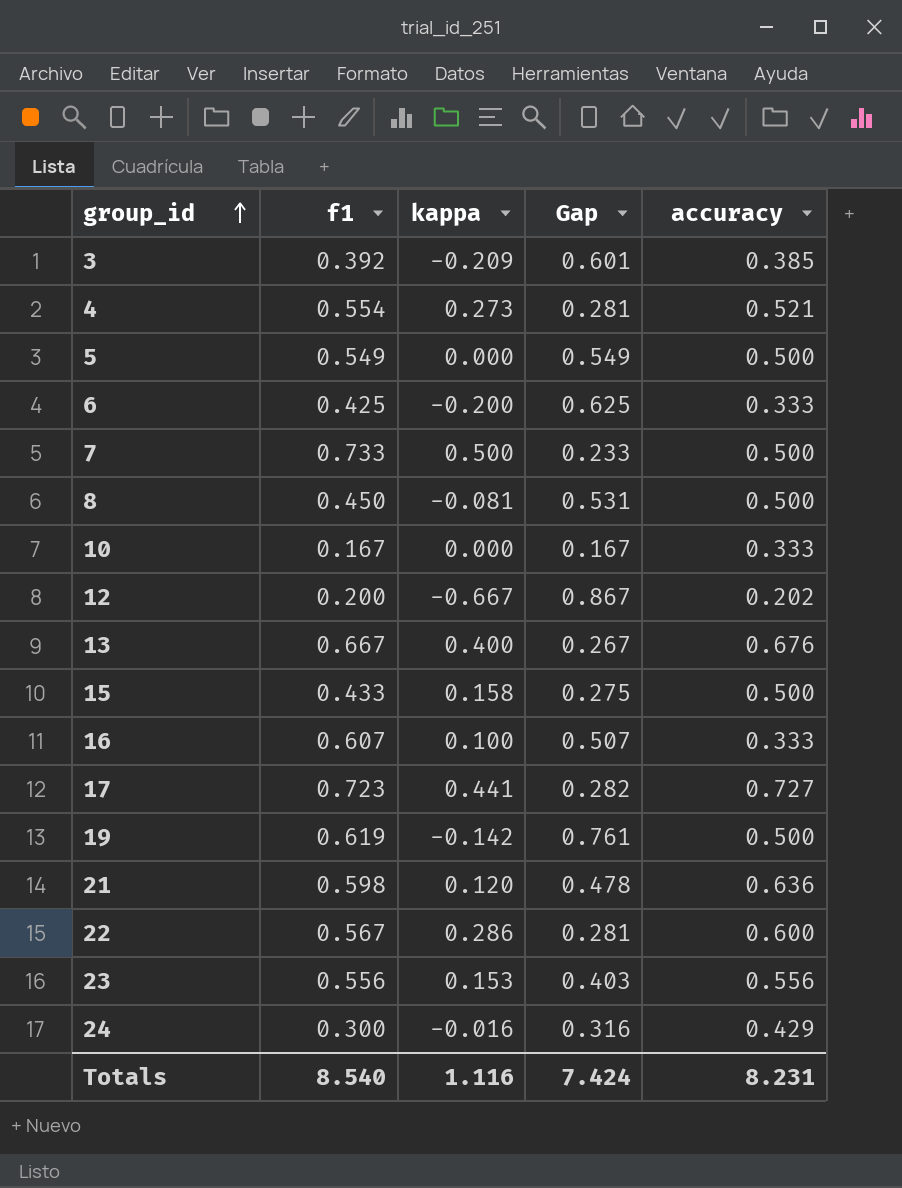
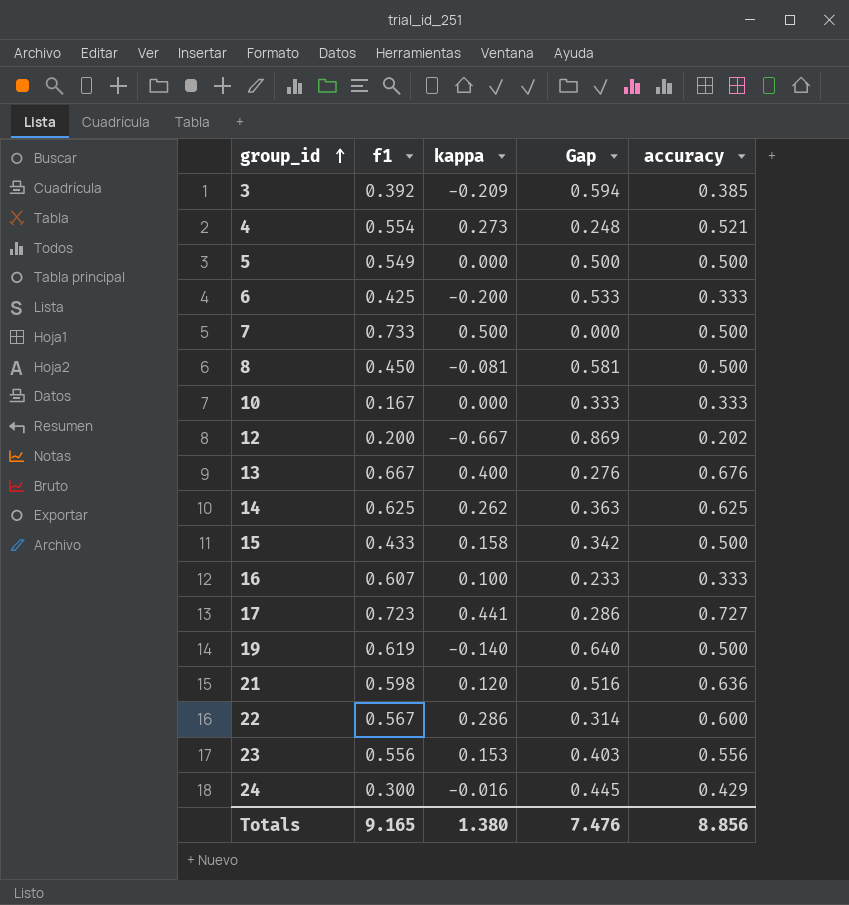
column Gap | formula: [f1] - [kappa] -> [accuracy] - [kappa]
row 14: none -> 0.625 | 0.262 | 0.363 | 0.625
19 | kappa: -0.142 -> -0.140
Totals | f1: 8.540 -> 9.165
Totals | kappa: 1.116 -> 1.380
Totals | Gap: 7.424 -> 7.476
Totals | accuracy: 8.231 -> 8.856

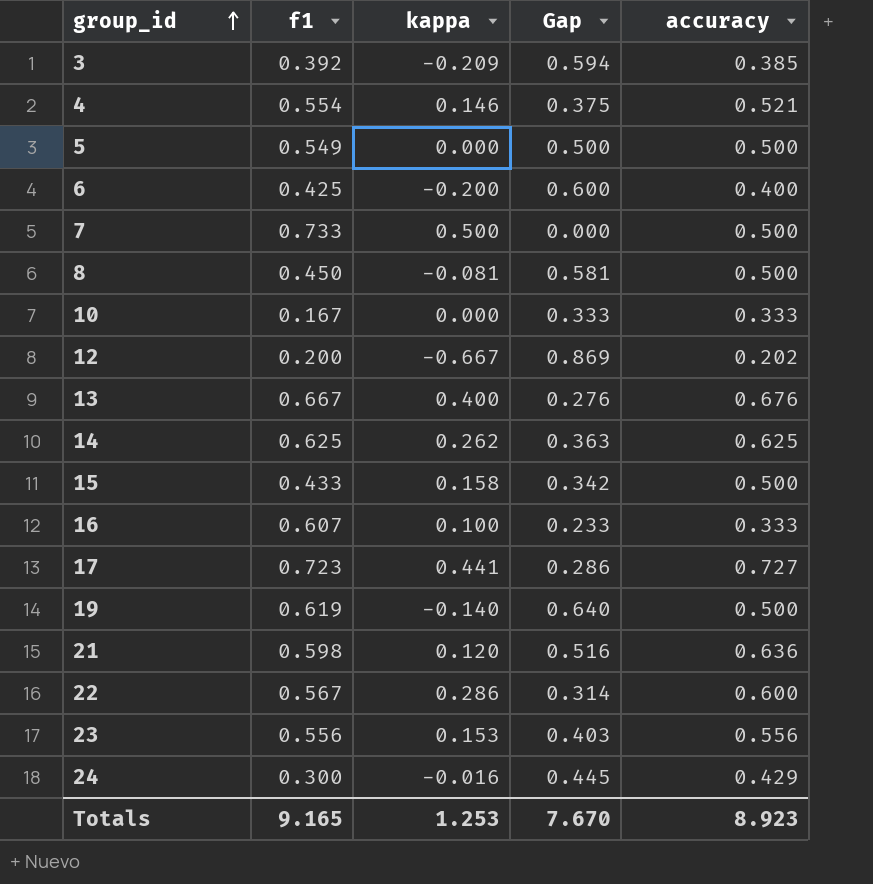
4 | kappa: 0.273 -> 0.146
4 | Gap: 0.248 -> 0.375
6 | Gap: 0.533 -> 0.600
6 | accuracy: 0.333 -> 0.400
Totals | kappa: 1.380 -> 1.253
Totals | Gap: 7.476 -> 7.670
Totals | accuracy: 8.856 -> 8.923

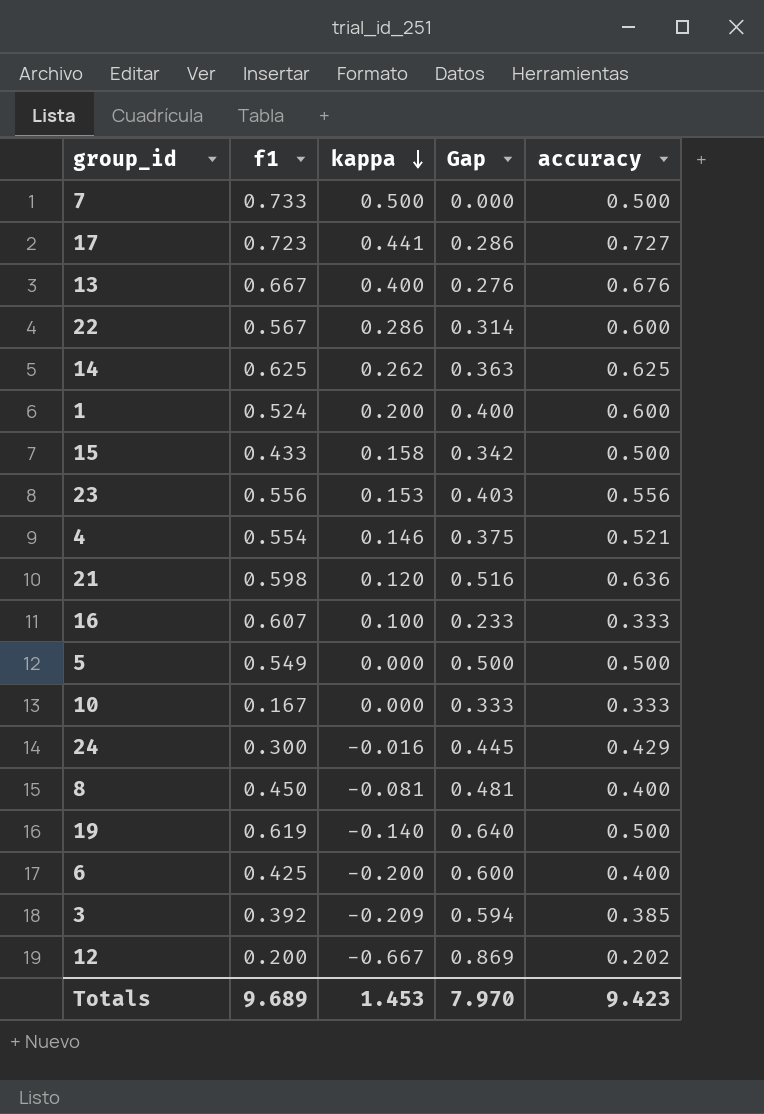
row order: group_id ascending -> kappa descending
row 1: none -> 0.524 | 0.200 | 0.400 | 0.600
8 | Gap: 0.581 -> 0.481
8 | accuracy: 0.500 -> 0.400
Totals | f1: 9.165 -> 9.689
Totals | kappa: 1.253 -> 1.453
Totals | Gap: 7.670 -> 7.970
Totals | accuracy: 8.923 -> 9.423

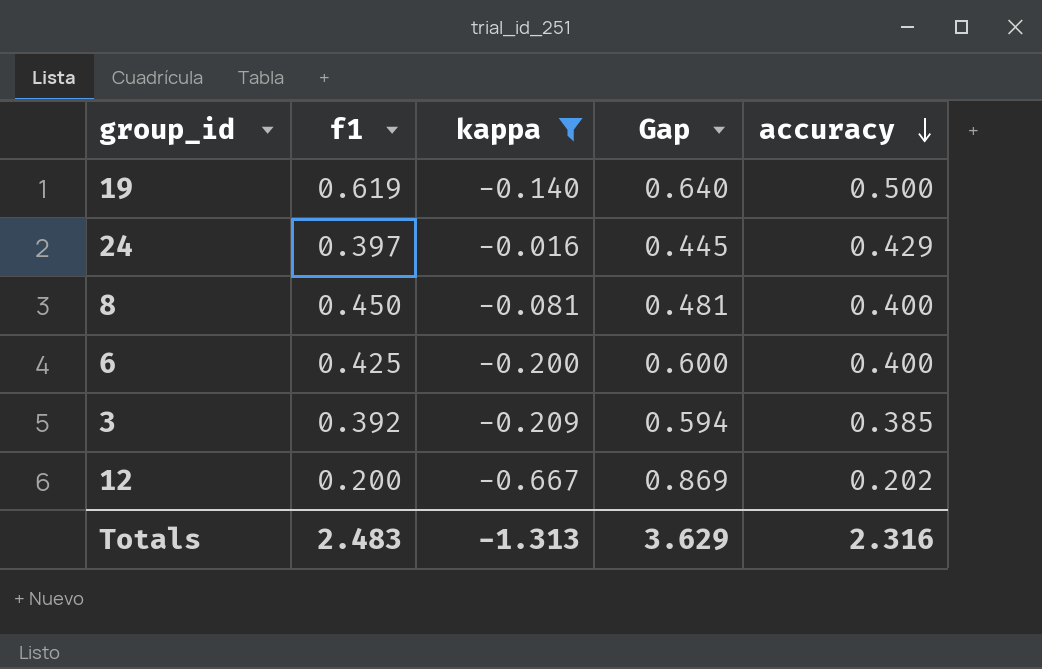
filter: none -> kappa <= -0.016
row order: kappa descending -> accuracy descending
24 | f1: 0.300 -> 0.397
Totals | f1: 9.689 -> 2.483
Totals | kappa: 1.453 -> -1.313
Totals | Gap: 7.970 -> 3.629
Totals | accuracy: 9.423 -> 2.316

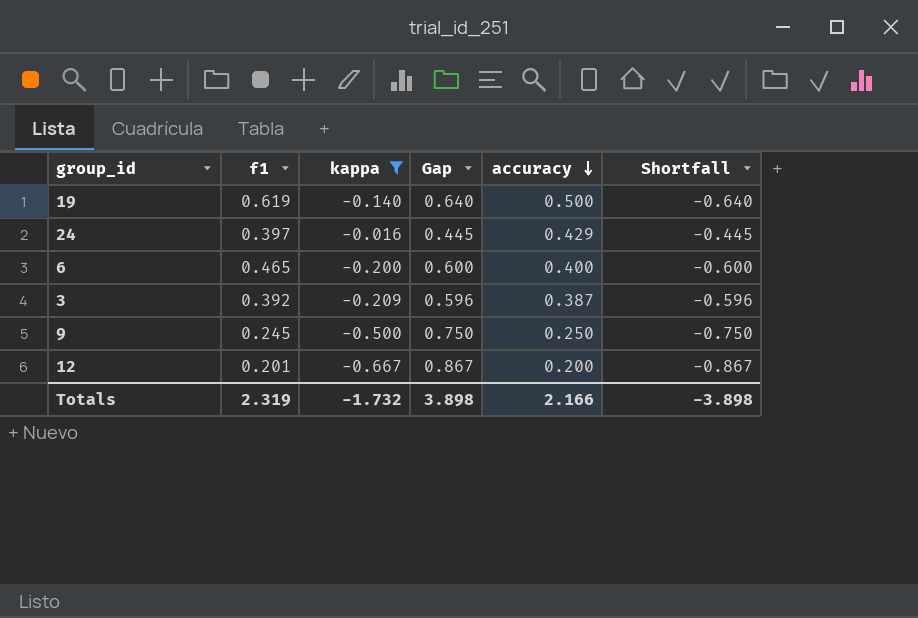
column Shortfall | formula: none -> [kappa] - [accuracy]
row 8: 0.450 | -0.081 | 0.481 | 0.400 -> none
6 | f1: 0.425 -> 0.465
3 | Gap: 0.594 -> 0.596
3 | accuracy: 0.385 -> 0.387
row 9: none -> 0.245 | -0.500 | 0.750 | 0.250 | -0.750
12 | f1: 0.200 -> 0.201
12 | Gap: 0.869 -> 0.867
12 | accuracy: 0.202 -> 0.200
Totals | f1: 2.483 -> 2.319
Totals | kappa: -1.313 -> -1.732
Totals | Gap: 3.629 -> 3.898
Totals | accuracy: 2.316 -> 2.166

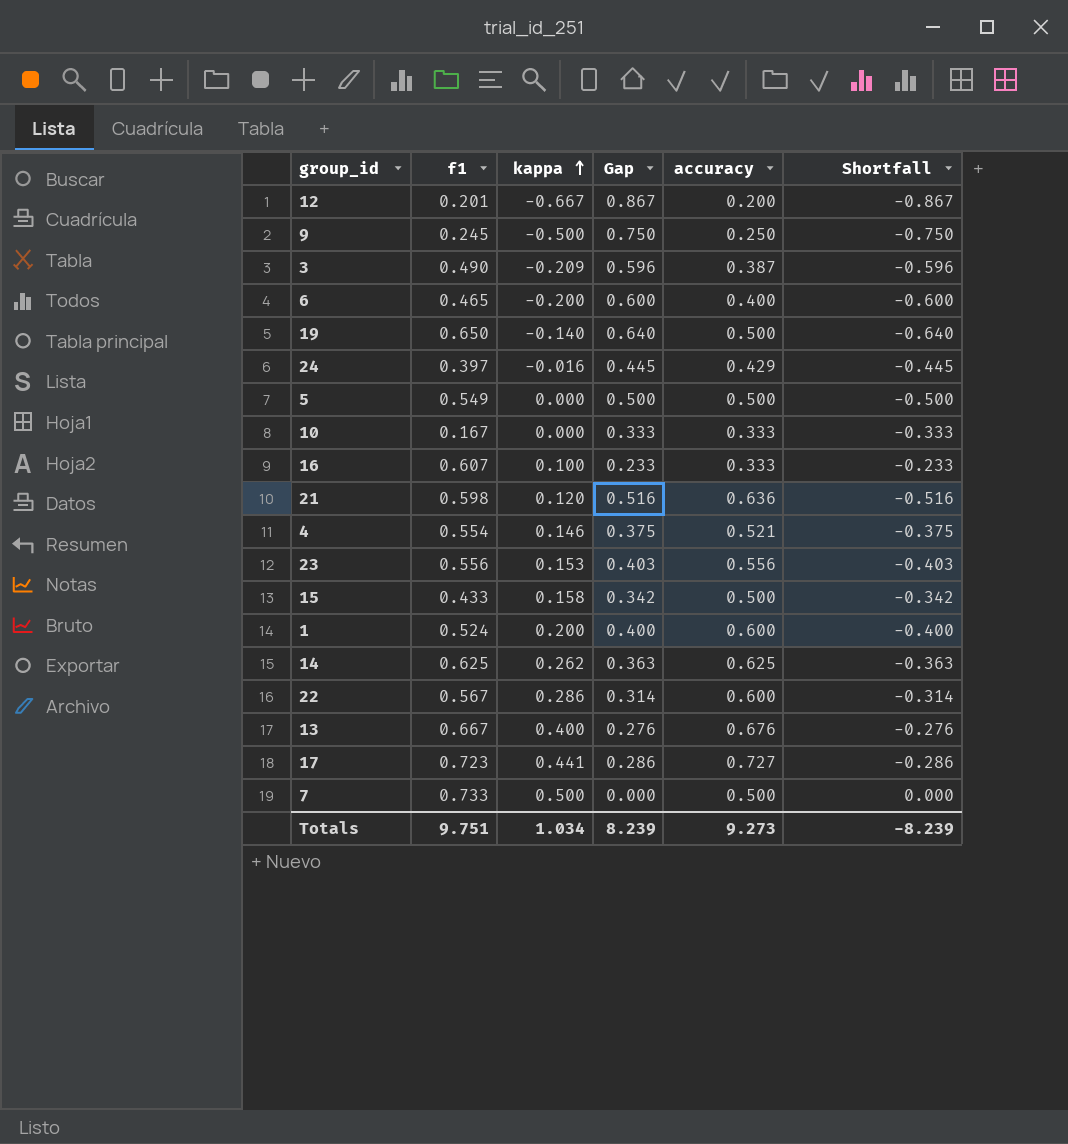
filter: kappa <= -0.016 -> none
row order: accuracy descending -> kappa ascending
3 | f1: 0.392 -> 0.490
19 | f1: 0.619 -> 0.650
Totals | f1: 2.319 -> 9.751
Totals | kappa: -1.732 -> 1.034
Totals | Gap: 3.898 -> 8.239
Totals | accuracy: 2.166 -> 9.273
Totals | Shortfall: -3.898 -> -8.239

